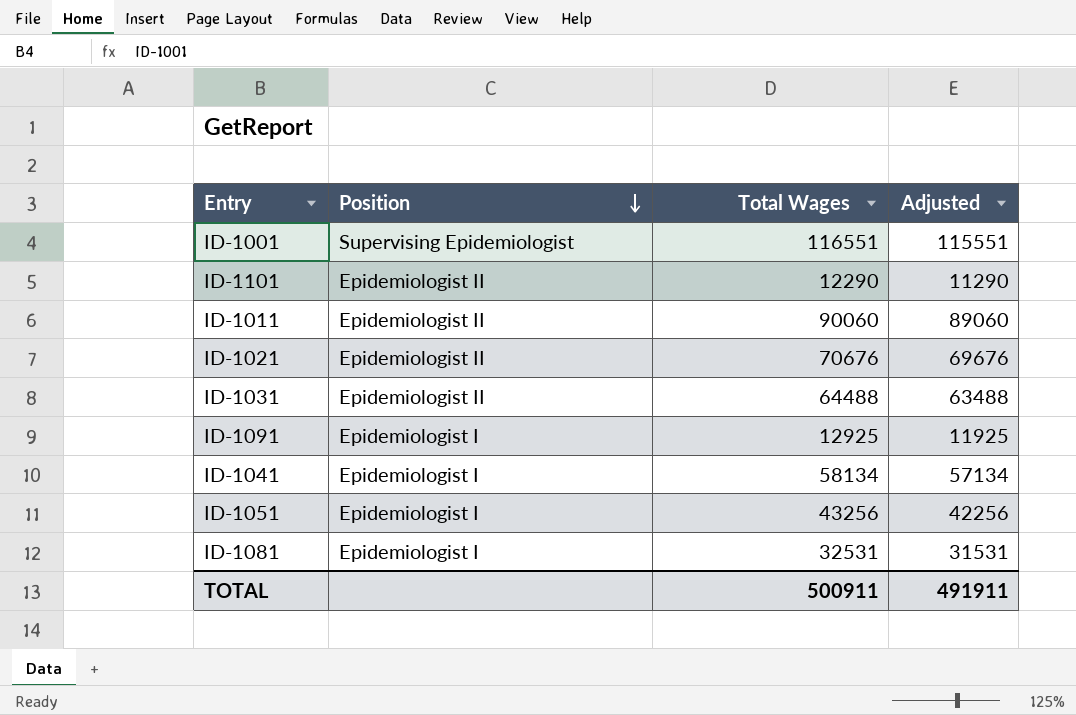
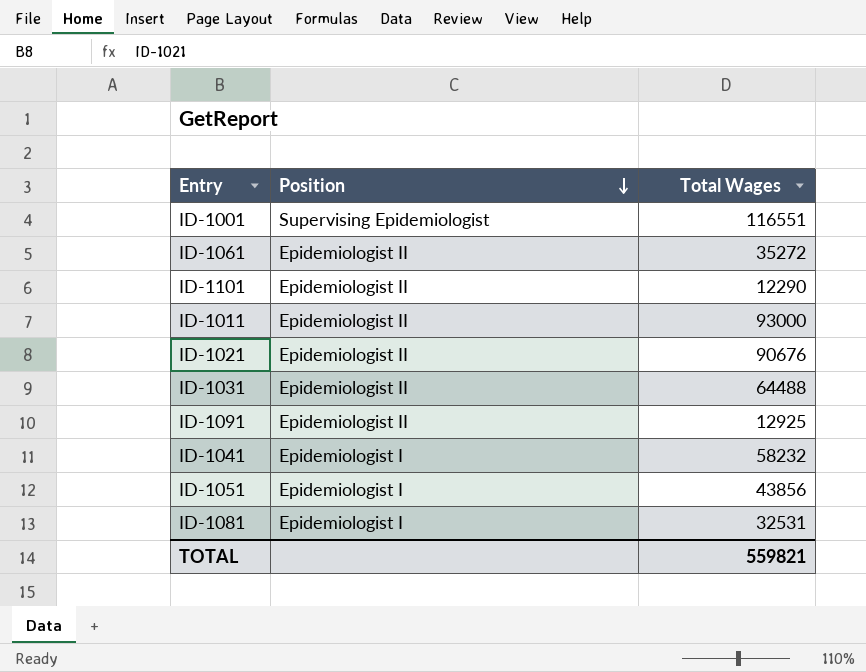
column Adjusted | formula: [Total Wages] - 1000 -> none
row ID-1061: none -> Epidemiologist II | 35272
ID-1011 | Total Wages: 90060 -> 93000
ID-1021 | Total Wages: 70676 -> 90676
ID-1091 | Position: Epidemiologist I -> Epidemiologist II
ID-1041 | Total Wages: 58134 -> 58232
ID-1051 | Total Wages: 43256 -> 43856
TOTAL | Total Wages: 500911 -> 559821

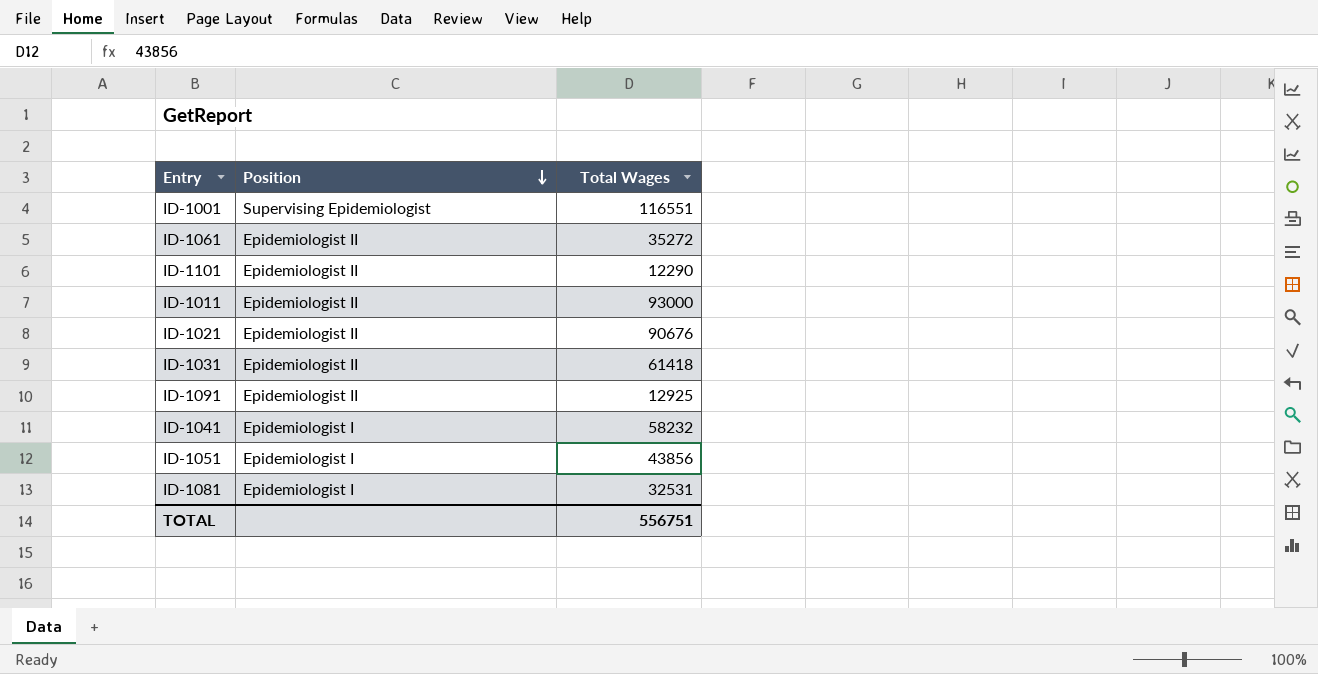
ID-1031 | Total Wages: 64488 -> 61418
TOTAL | Total Wages: 559821 -> 556751

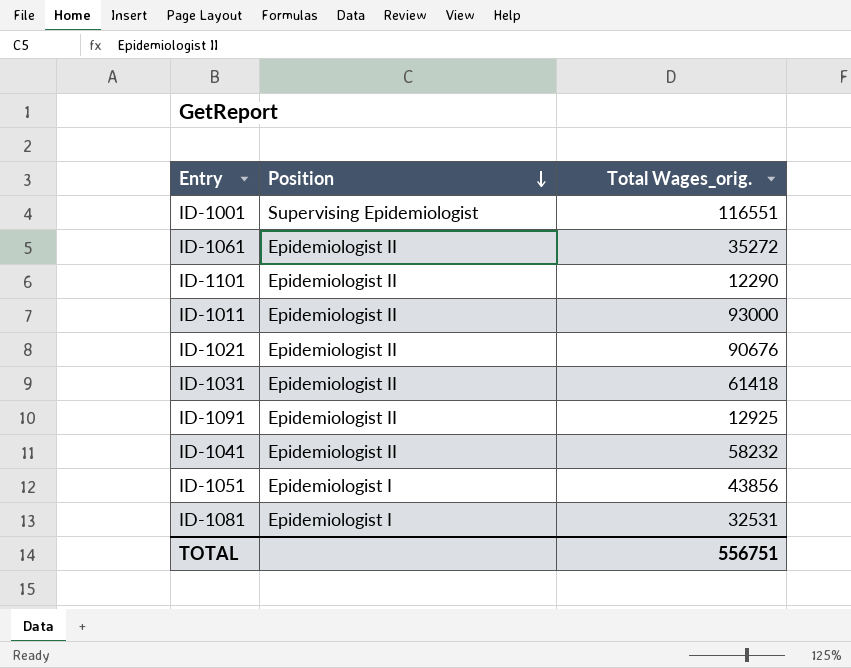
column name: Total Wages -> Total Wages_orig.
ID-1041 | Position: Epidemiologist I -> Epidemiologist II

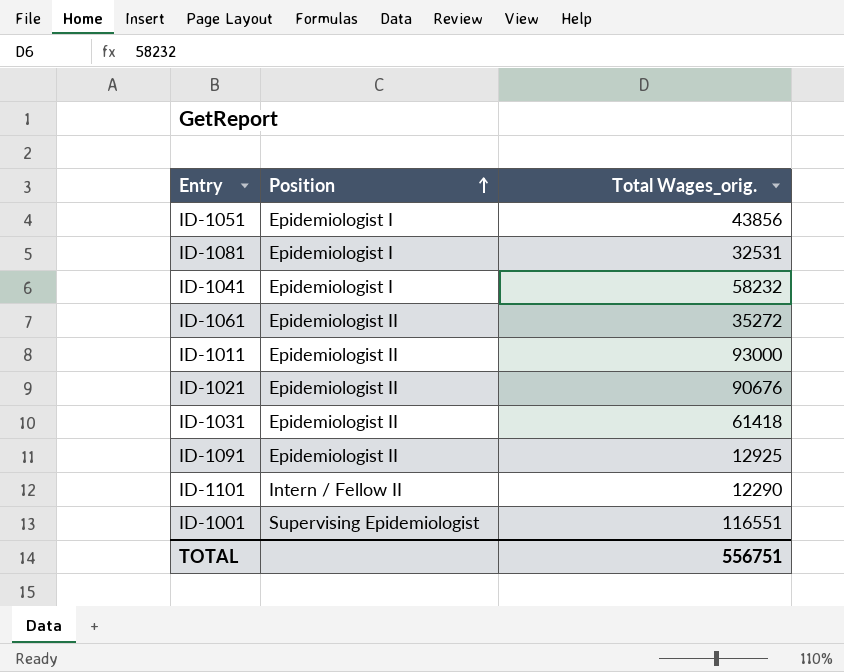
row order: Position descending -> Position ascending
ID-1041 | Position: Epidemiologist II -> Epidemiologist I
ID-1101 | Position: Epidemiologist II -> Intern / Fellow II

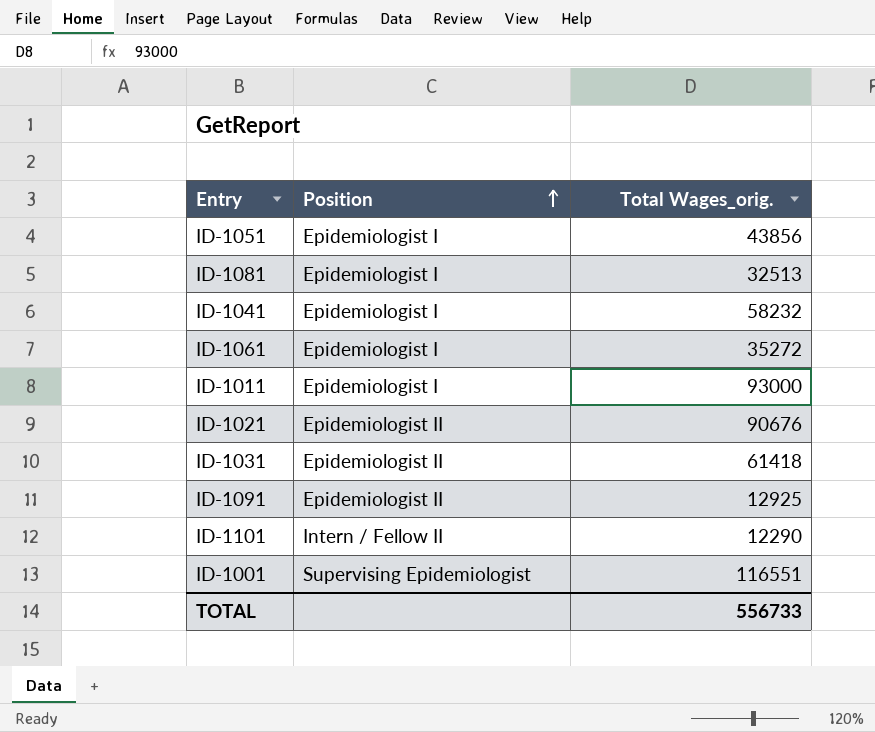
ID-1081 | Total Wages_orig.: 32531 -> 32513
ID-1061 | Position: Epidemiologist II -> Epidemiologist I
ID-1011 | Position: Epidemiologist II -> Epidemiologist I
TOTAL | Total Wages_orig.: 556751 -> 556733

